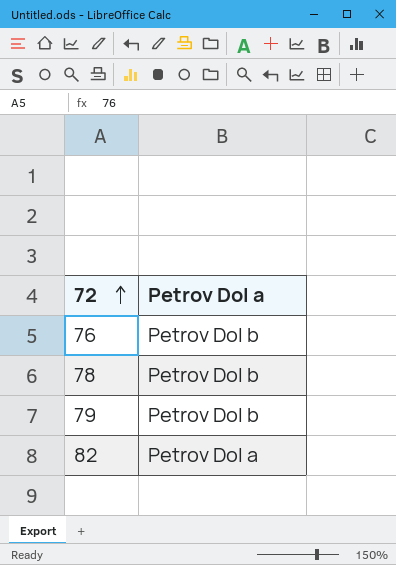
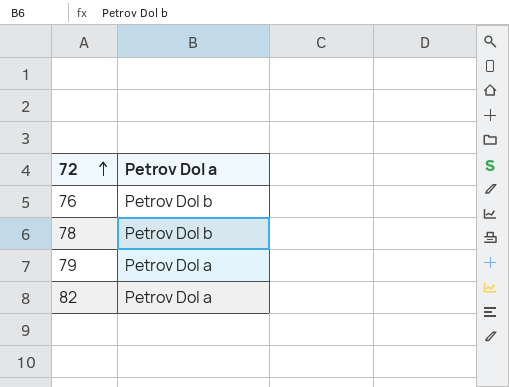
79 | Petrov Dol a: Petrov Dol b -> Petrov Dol a

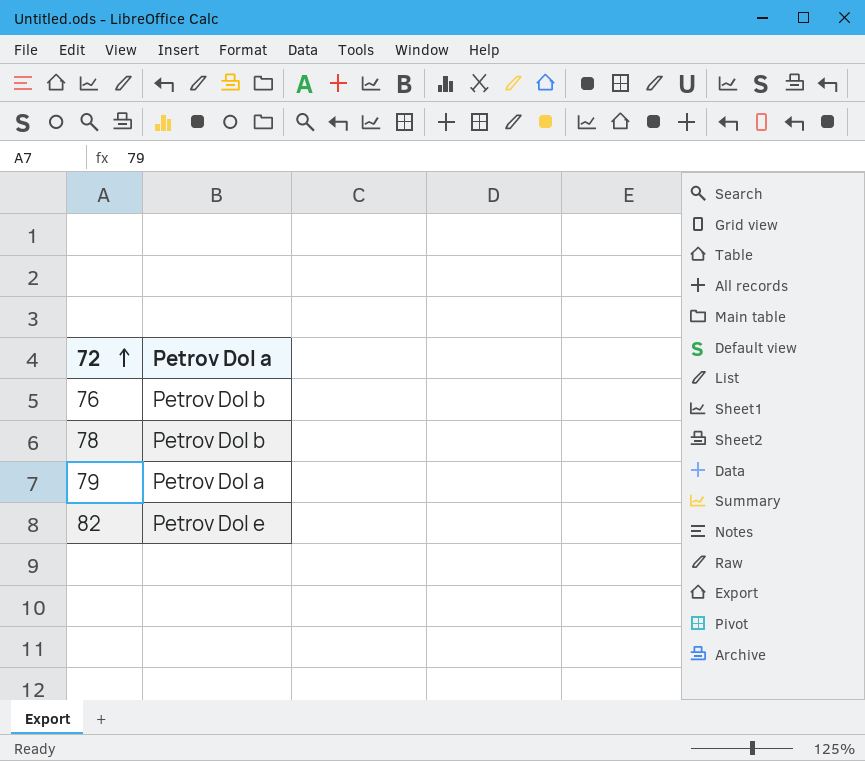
82 | Petrov Dol a: Petrov Dol a -> Petrov Dol e

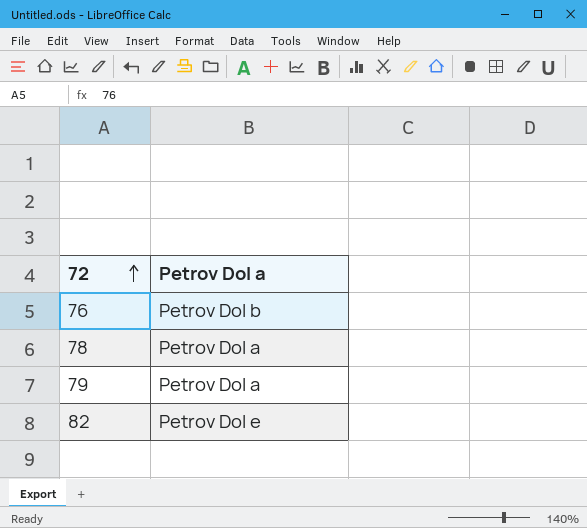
78 | Petrov Dol a: Petrov Dol b -> Petrov Dol a

